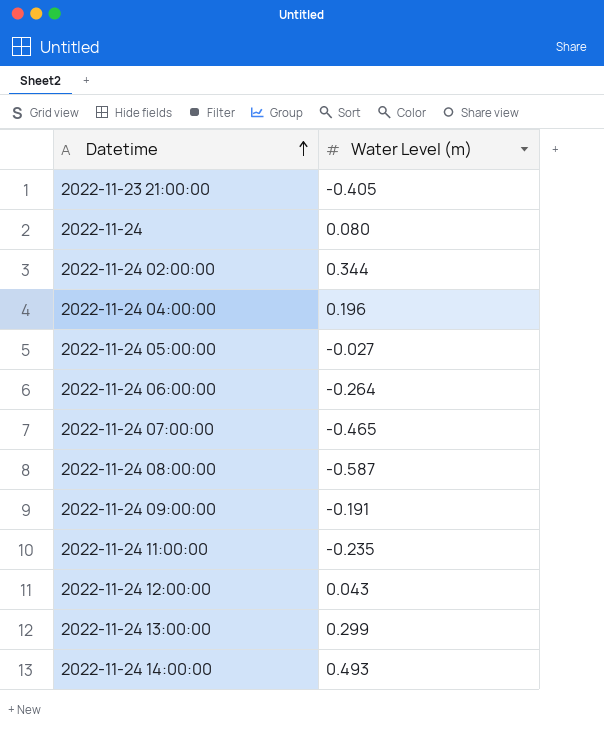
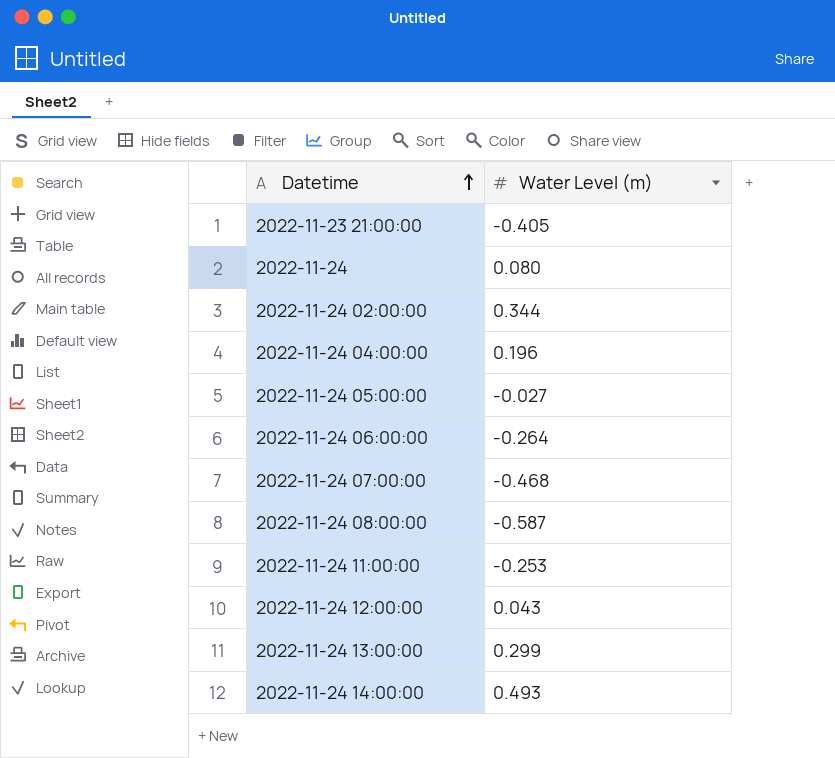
row 2022-11-24 09:00:00: -0.191 -> none
2022-11-24 07:00:00 | Water Level (m): -0.465 -> -0.468
2022-11-24 11:00:00 | Water Level (m): -0.235 -> -0.253

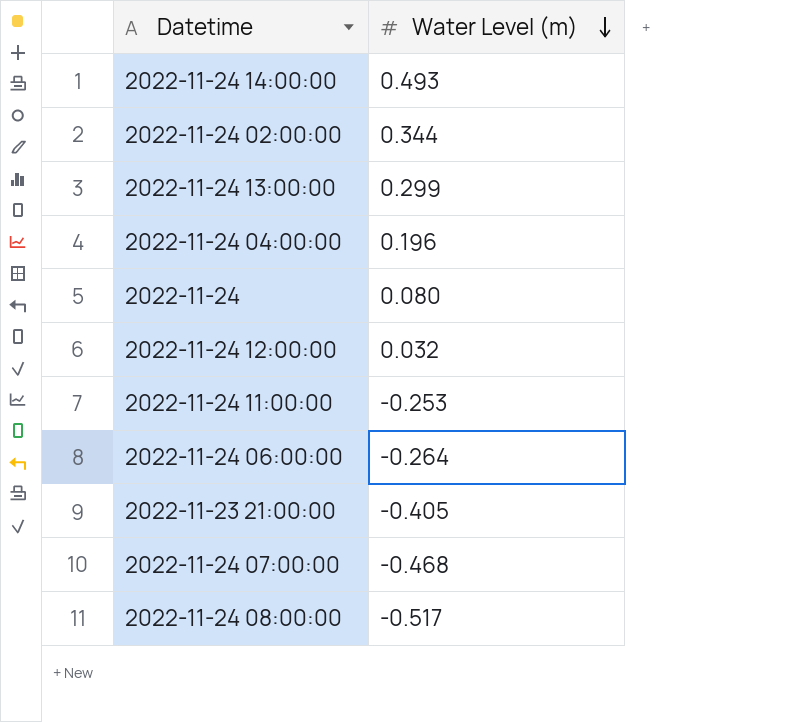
row order: Datetime ascending -> Water Level (m) descending
row 2022-11-24 05:00:00: -0.027 -> none
2022-11-24 12:00:00 | Water Level (m): 0.043 -> 0.032
2022-11-24 08:00:00 | Water Level (m): -0.587 -> -0.517

